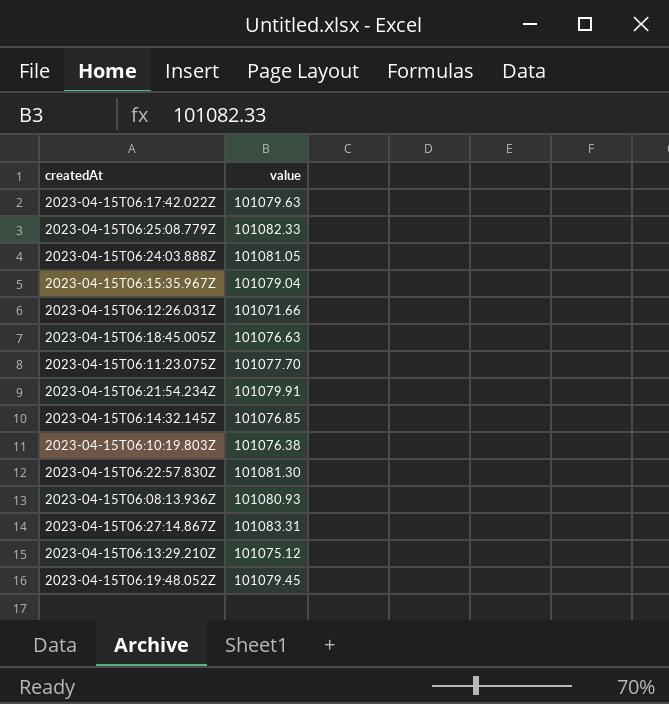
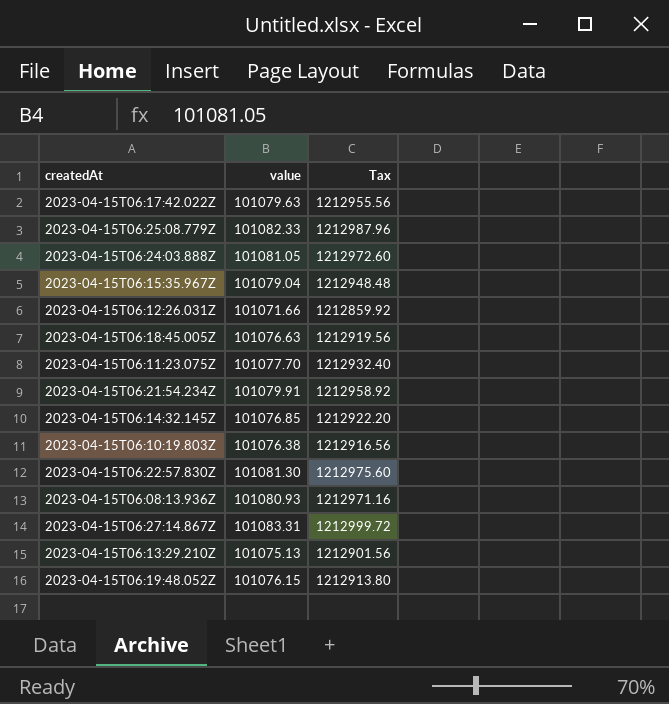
column Tax | formula: none -> [value] * 12
2023-04-15T06:13:29.210Z | value: 101075.12 -> 101075.13
2023-04-15T06:19:48.052Z | value: 101079.45 -> 101076.15

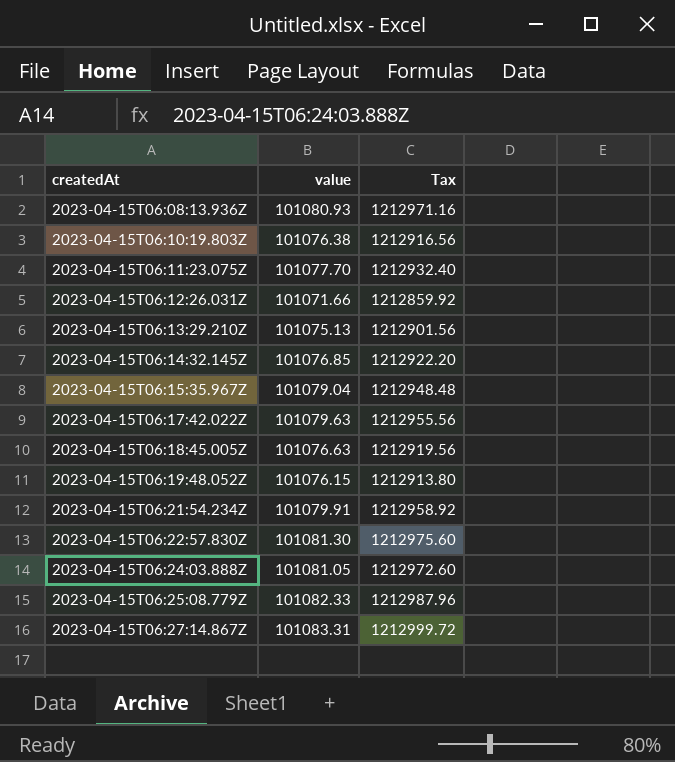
row order: none -> createdAt ascending

